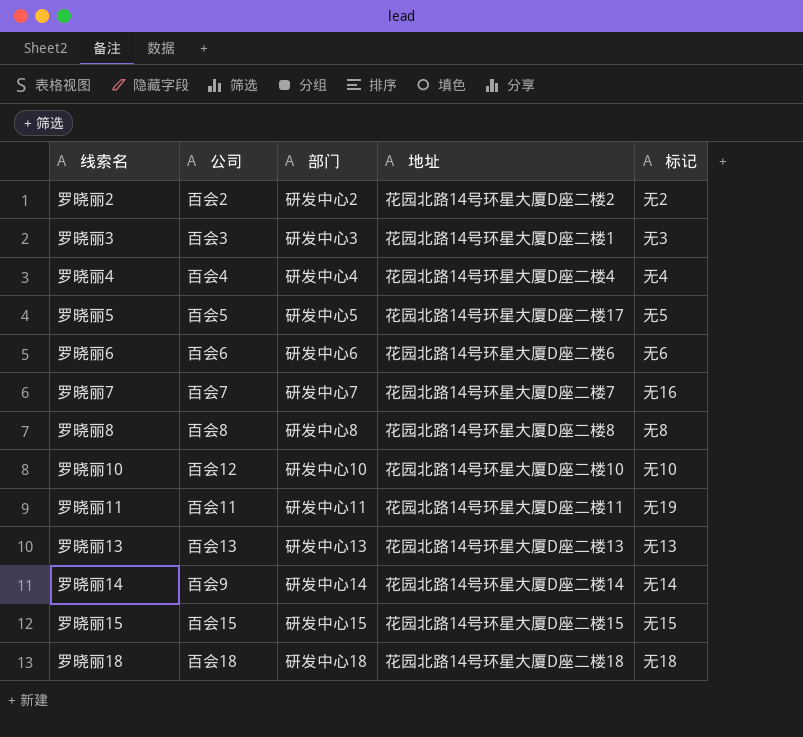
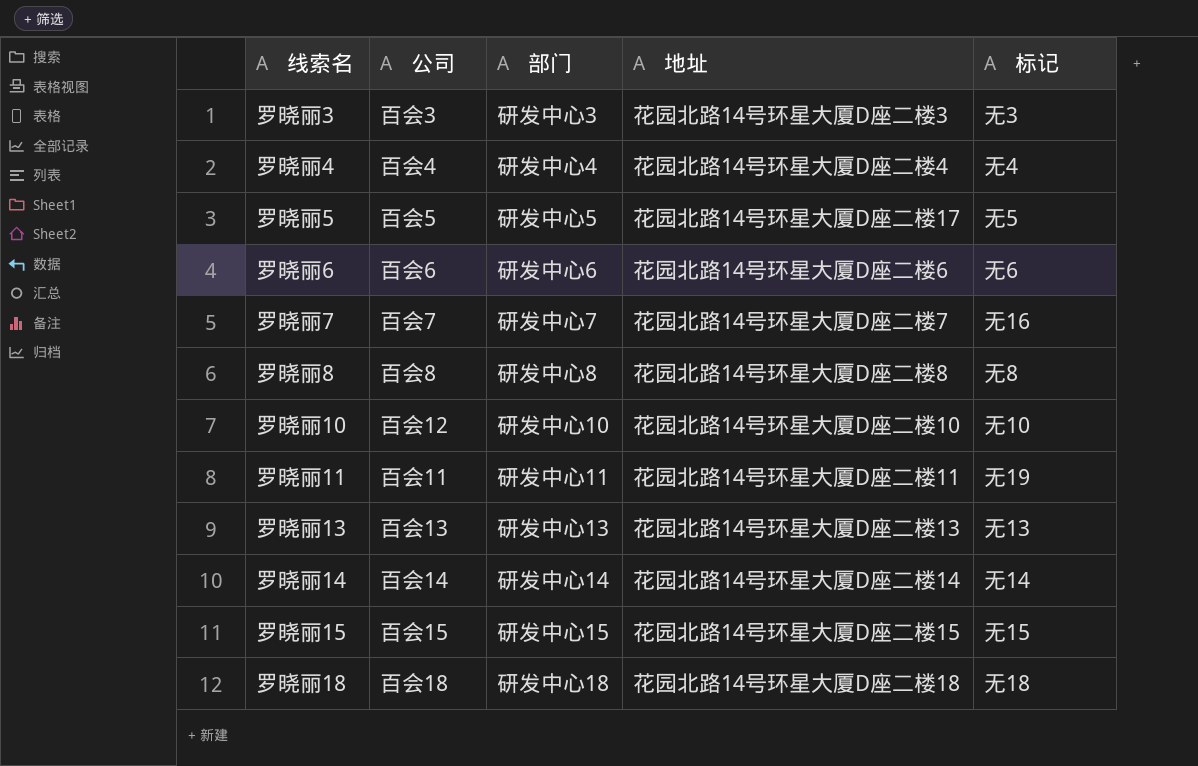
row 罗晓丽2: 百会2 | 研发中心2 | 花园北路14号环星大厦D座二楼2 | 无2 -> none
罗晓丽3 | 地址: 花园北路14号环星大厦D座二楼1 -> 花园北路14号环星大厦D座二楼3
罗晓丽14 | 公司: 百会9 -> 百会14

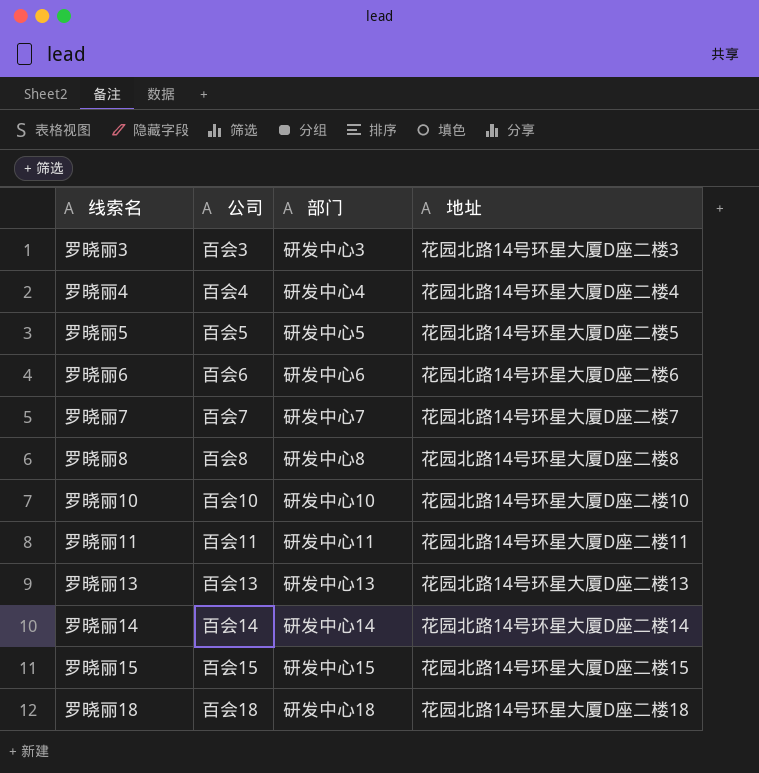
column 标记 | position: 5 -> none
罗晓丽5 | 地址: 花园北路14号环星大厦D座二楼17 -> 花园北路14号环星大厦D座二楼5
罗晓丽10 | 公司: 百会12 -> 百会10

